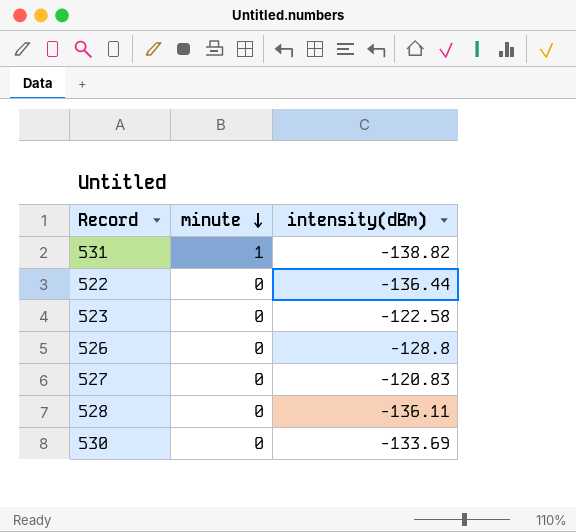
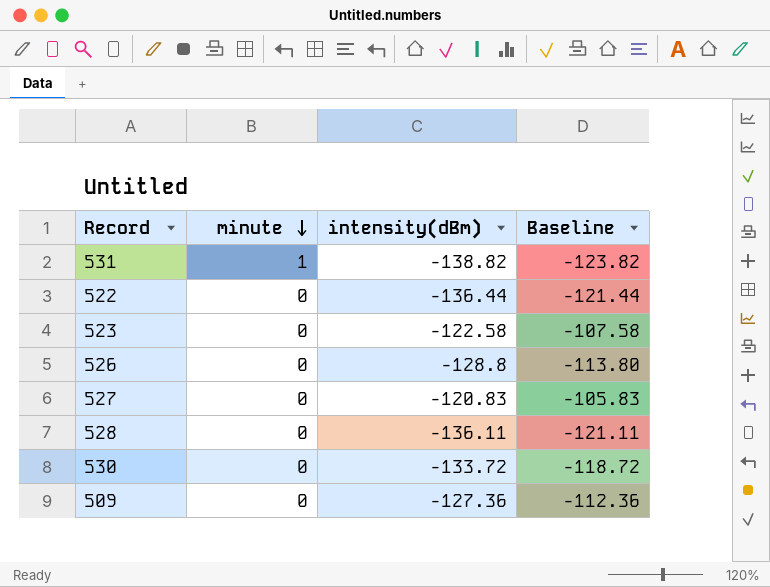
column Baseline | formula: none -> [intensity(dBm)] + 15
530 | intensity(dBm): -133.69 -> -133.72
row 509: none -> 0 | -127.36 | -112.36

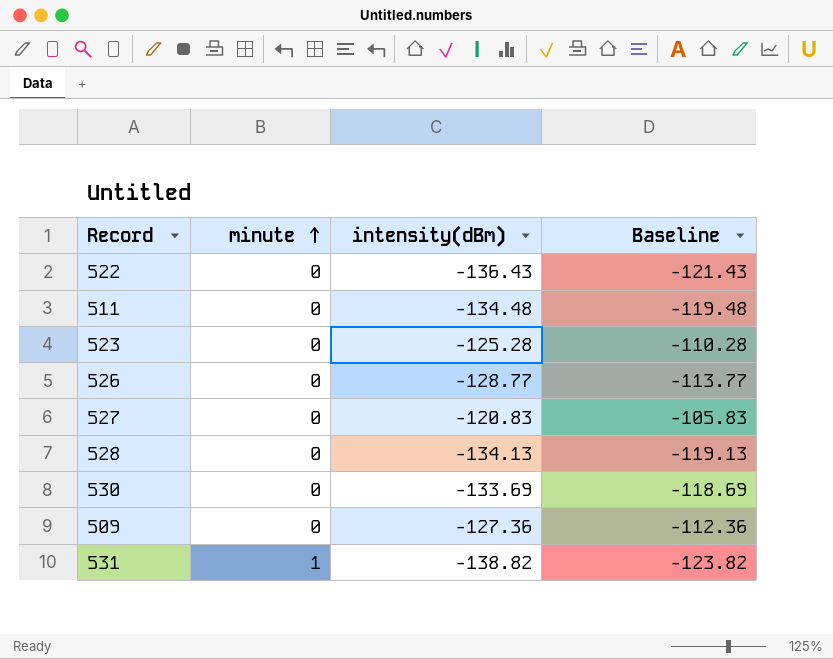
row order: minute descending -> minute ascending
522 | intensity(dBm): -136.44 -> -136.43
522 | Baseline: -121.44 -> -121.43
row 511: none -> 0 | -134.48 | -119.48
523 | intensity(dBm): -122.58 -> -125.28
523 | Baseline: -107.58 -> -110.28
526 | intensity(dBm): -128.8 -> -128.77
526 | Baseline: -113.80 -> -113.77
528 | intensity(dBm): -136.11 -> -134.13
528 | Baseline: -121.11 -> -119.13
530 | intensity(dBm): -133.72 -> -133.69
530 | Baseline: -118.72 -> -118.69

